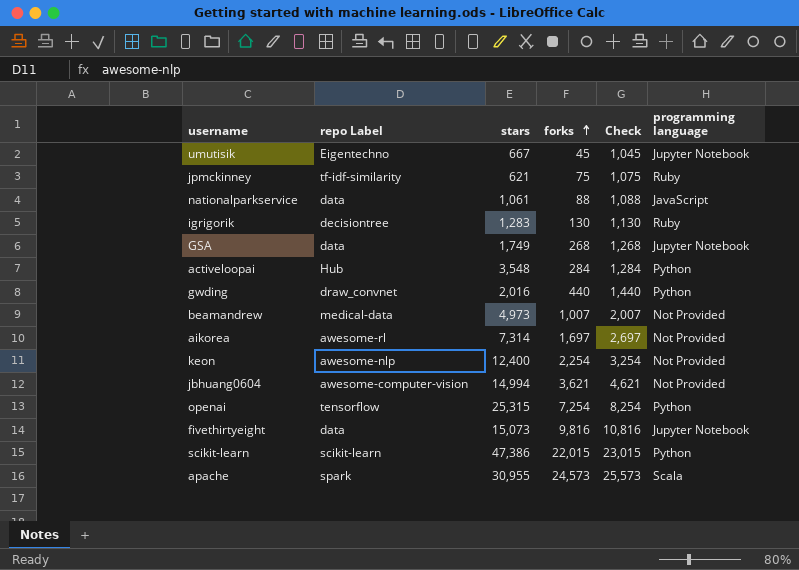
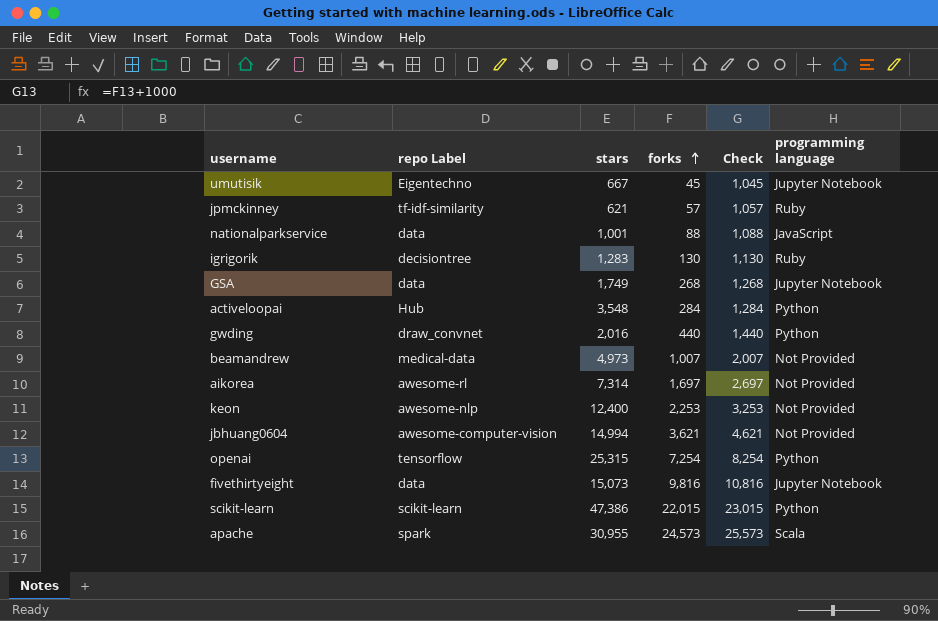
jpmckinney | forks: 75 -> 57
jpmckinney | Check: 1,075 -> 1,057
nationalparkservice | stars: 1,061 -> 1,001
keon | forks: 2,254 -> 2,253
keon | Check: 3,254 -> 3,253

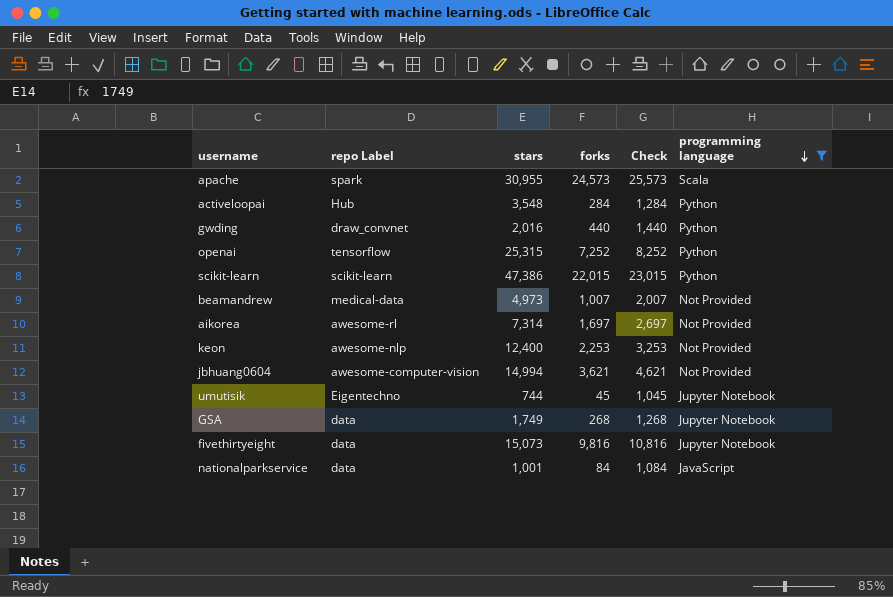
filter: none -> programming language != Ruby
row order: forks ascending -> programming language descending
openai | forks: 7,254 -> 7,252
openai | Check: 8,254 -> 8,252
umutisik | stars: 667 -> 744
nationalparkservice | forks: 88 -> 84
nationalparkservice | Check: 1,088 -> 1,084

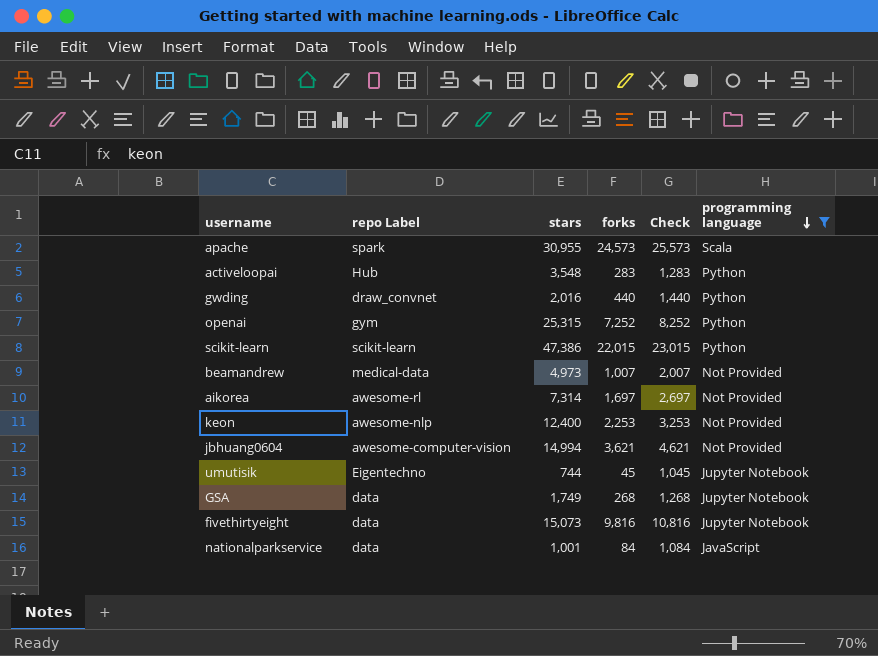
activeloopai | forks: 284 -> 283
activeloopai | Check: 1,284 -> 1,283
openai | repo Label: tensorflow -> gym

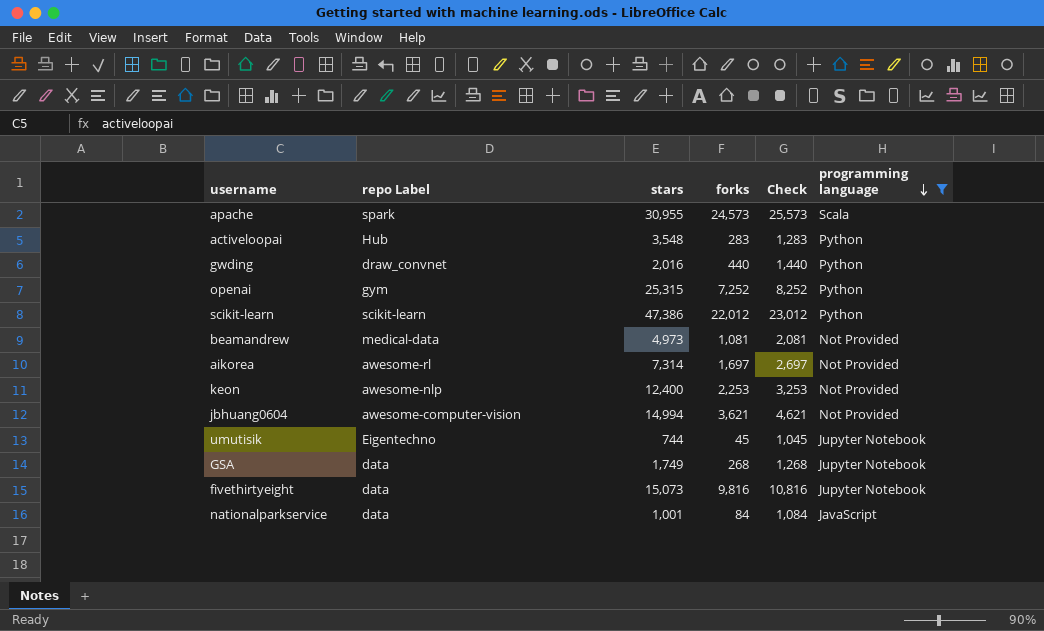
scikit-learn | forks: 22,015 -> 22,012
scikit-learn | Check: 23,015 -> 23,012
beamandrew | forks: 1,007 -> 1,081
beamandrew | Check: 2,007 -> 2,081

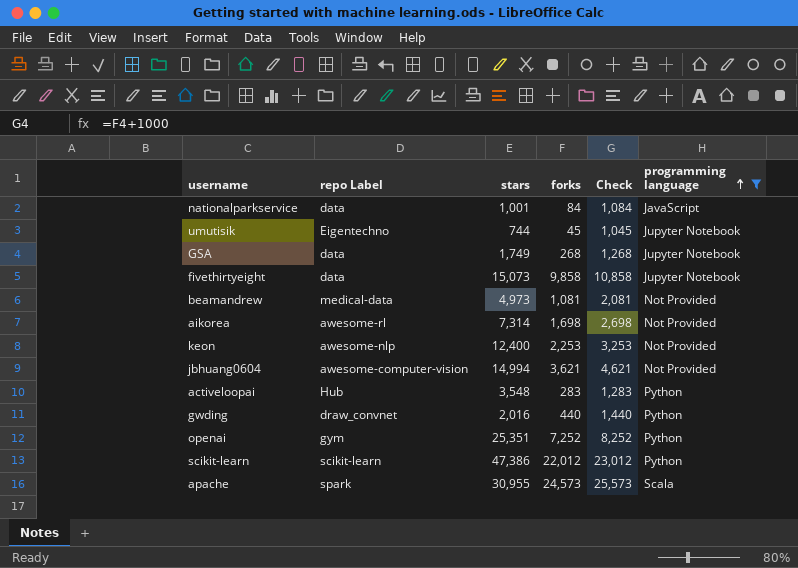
row order: programming language descending -> programming language ascending
fivethirtyeight | forks: 9,816 -> 9,858
fivethirtyeight | Check: 10,816 -> 10,858
aikorea | forks: 1,697 -> 1,698
aikorea | Check: 2,697 -> 2,698
openai | stars: 25,315 -> 25,351

